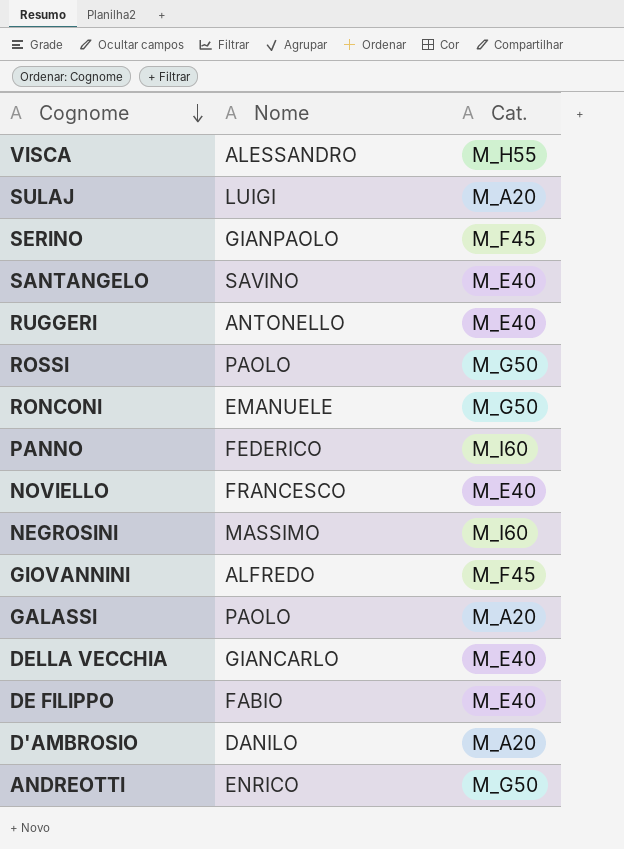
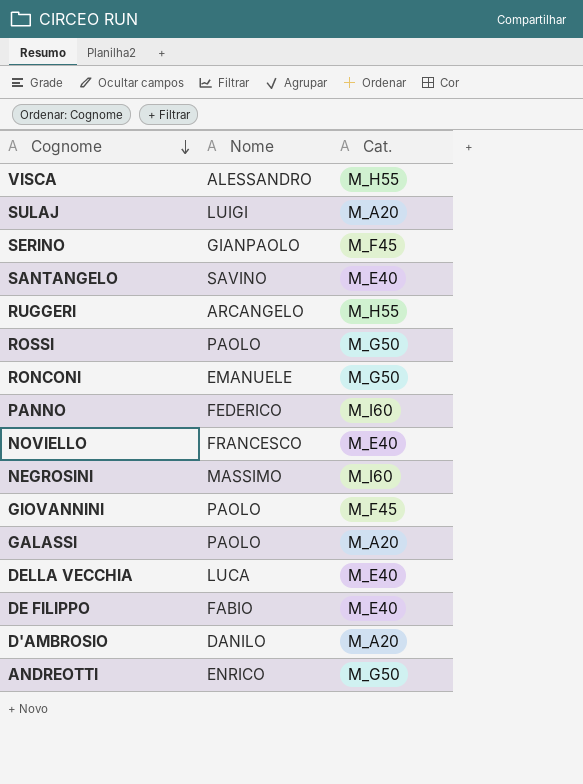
RUGGERI | Nome: ANTONELLO -> ARCANGELO
RUGGERI | Cat.: M_E40 -> M_H55
GIOVANNINI | Nome: ALFREDO -> PAOLO
DELLA VECCHIA | Nome: GIANCARLO -> LUCA

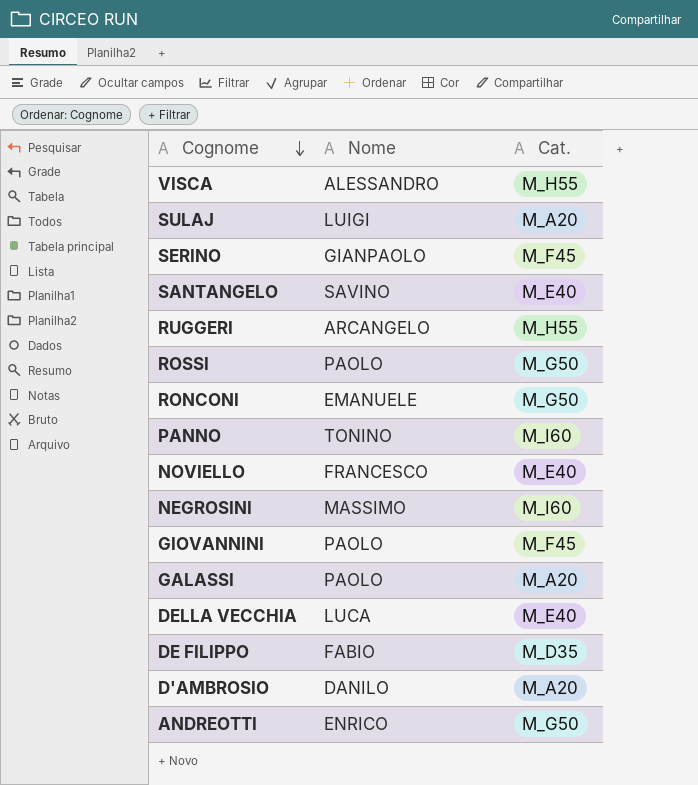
PANNO | Nome: FEDERICO -> TONINO
DE FILIPPO | Cat.: M_E40 -> M_D35

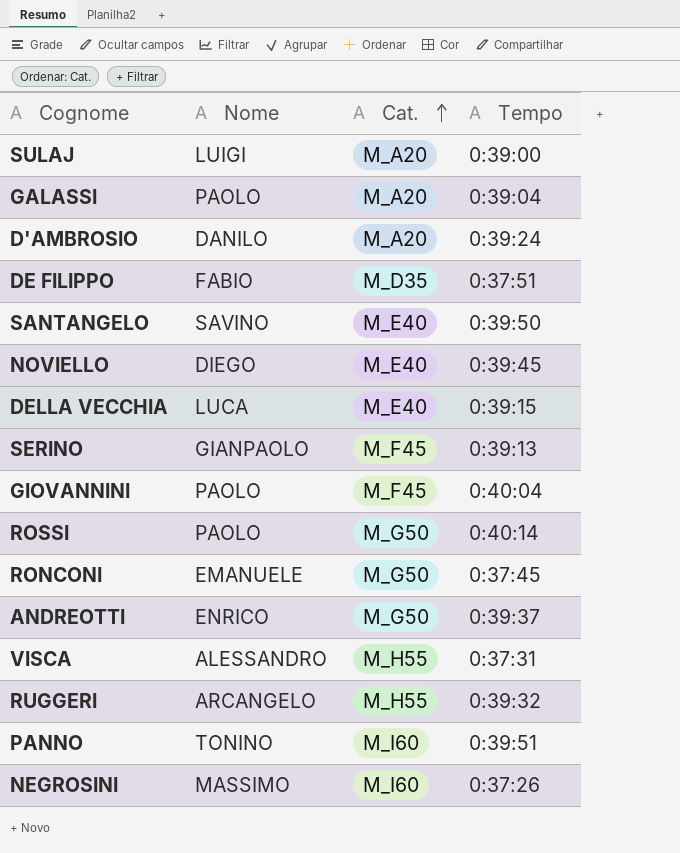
row order: Cognome descending -> Cat. ascending
column Tempo | position: none -> 4
NOVIELLO | Nome: FRANCESCO -> DIEGO

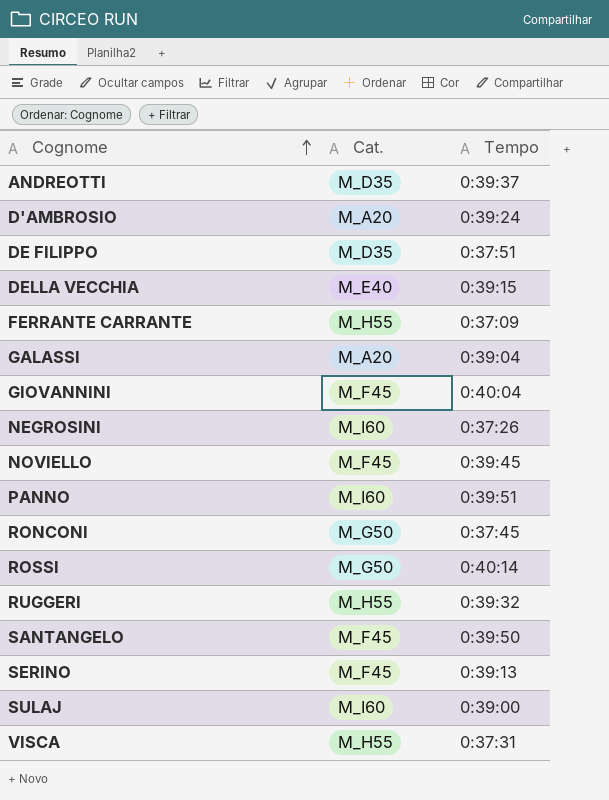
row order: Cat. ascending -> Cognome ascending
column Nome | position: 2 -> none
ANDREOTTI | Cat.: M_G50 -> M_D35
row FERRANTE CARRANTE: none -> M_H55 | 0:37:09
NOVIELLO | Cat.: M_E40 -> M_F45
SANTANGELO | Cat.: M_E40 -> M_F45
SULAJ | Cat.: M_A20 -> M_I60

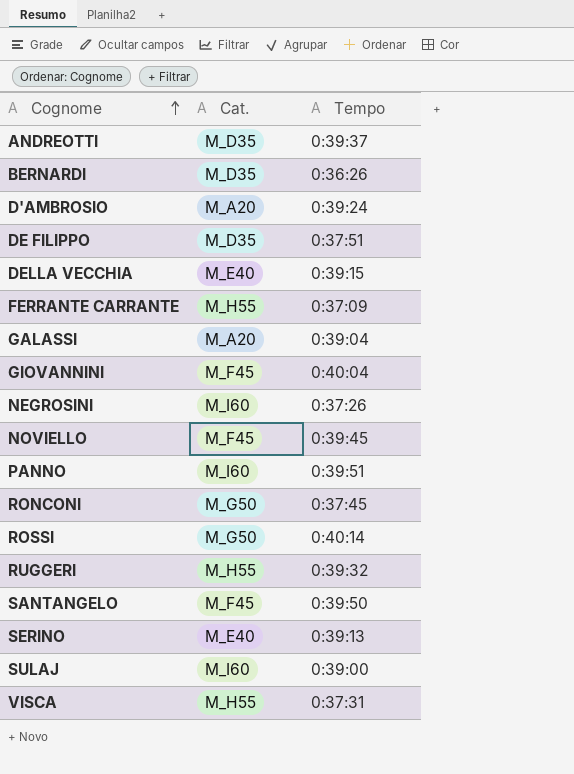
row BERNARDI: none -> M_D35 | 0:36:26
SERINO | Cat.: M_F45 -> M_E40

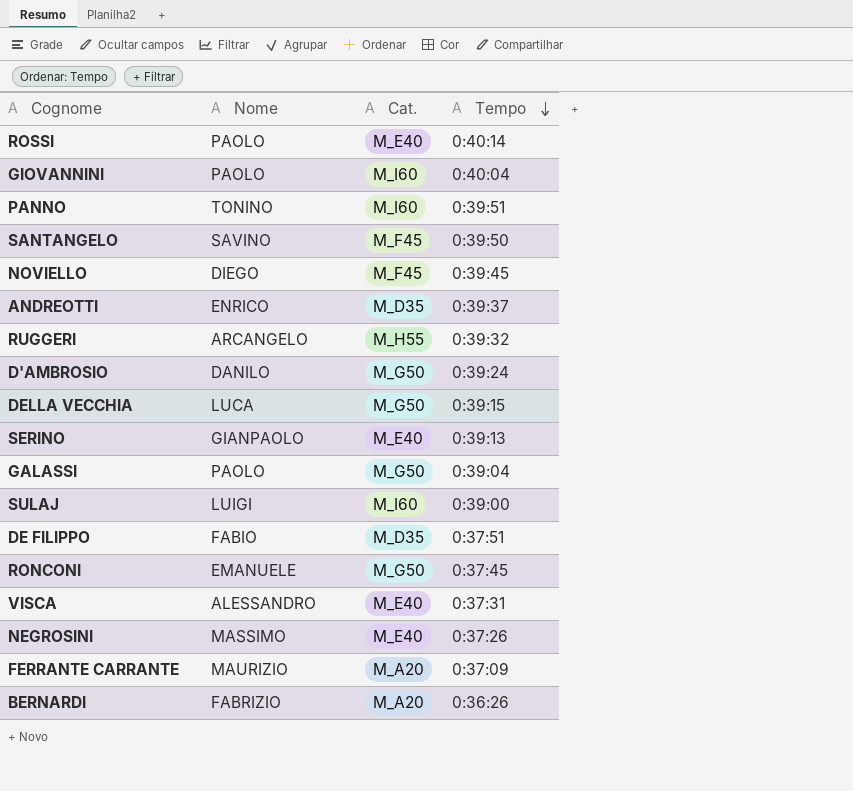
row order: Cognome ascending -> Tempo descending
column Nome | position: none -> 2
ROSSI | Cat.: M_G50 -> M_E40
GIOVANNINI | Cat.: M_F45 -> M_I60
D'AMBROSIO | Cat.: M_A20 -> M_G50
DELLA VECCHIA | Cat.: M_E40 -> M_G50
GALASSI | Cat.: M_A20 -> M_G50
VISCA | Cat.: M_H55 -> M_E40
NEGROSINI | Cat.: M_I60 -> M_E40
FERRANTE CARRANTE | Cat.: M_H55 -> M_A20
BERNARDI | Cat.: M_D35 -> M_A20

